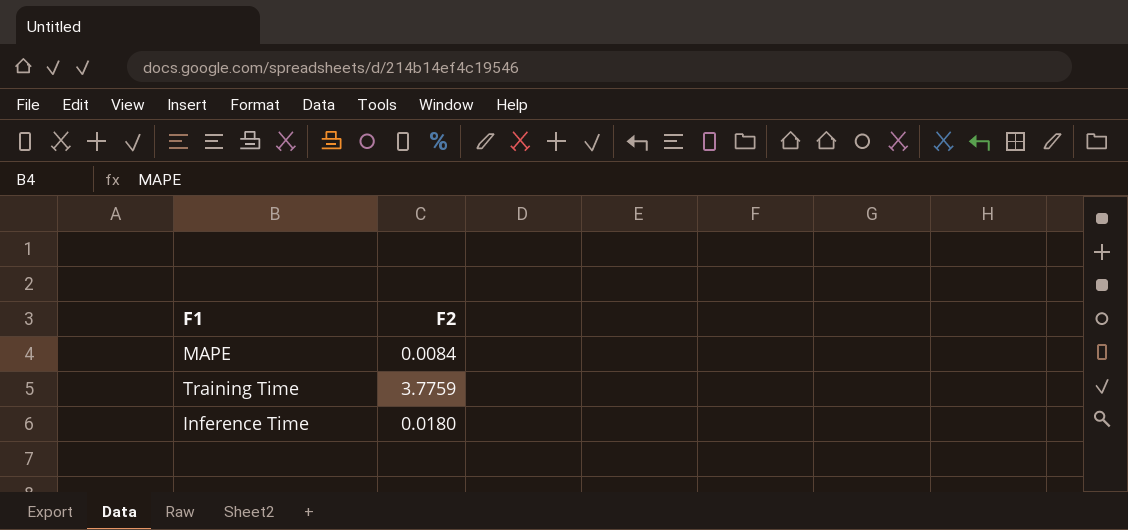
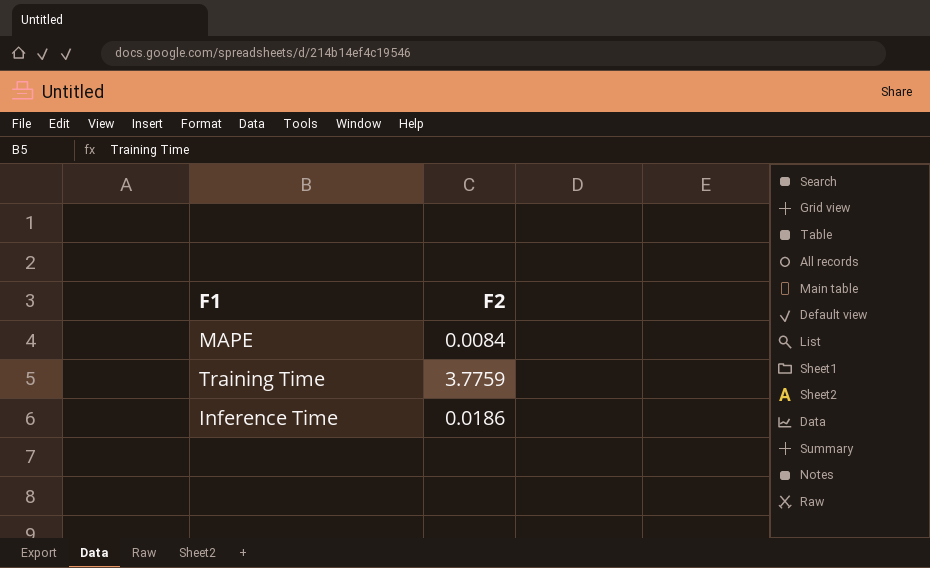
Inference Time | F2: 0.0180 -> 0.0186

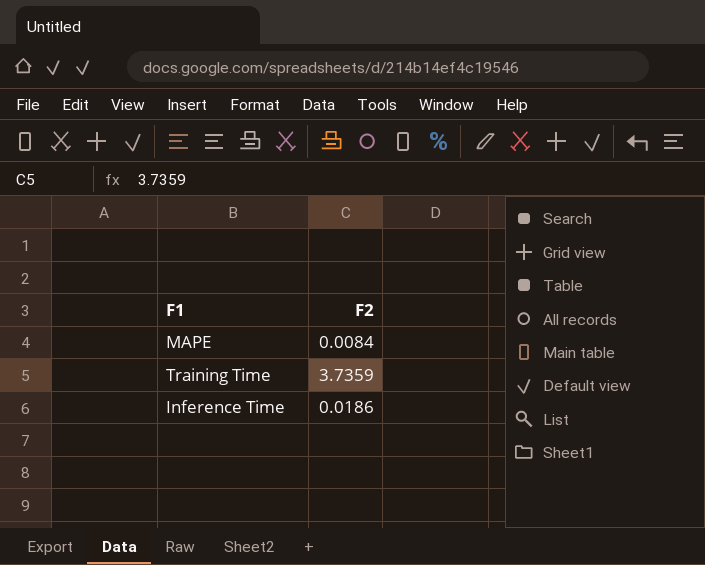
Training Time | F2: 3.7759 -> 3.7359

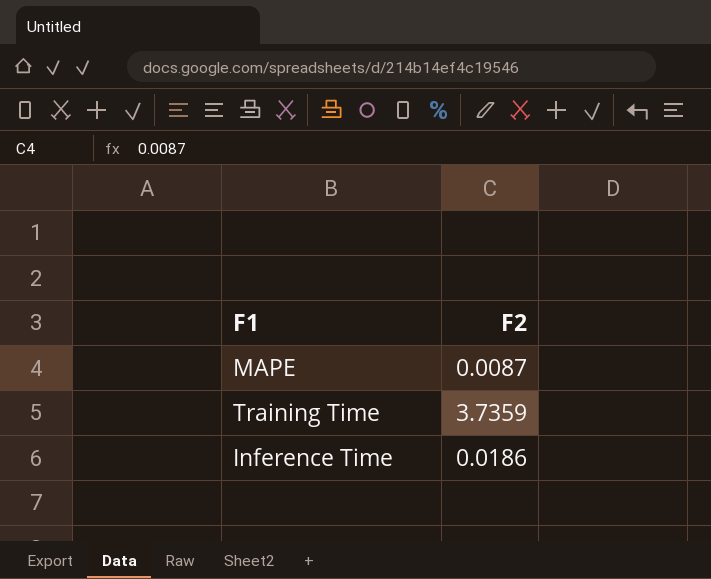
MAPE | F2: 0.0084 -> 0.0087

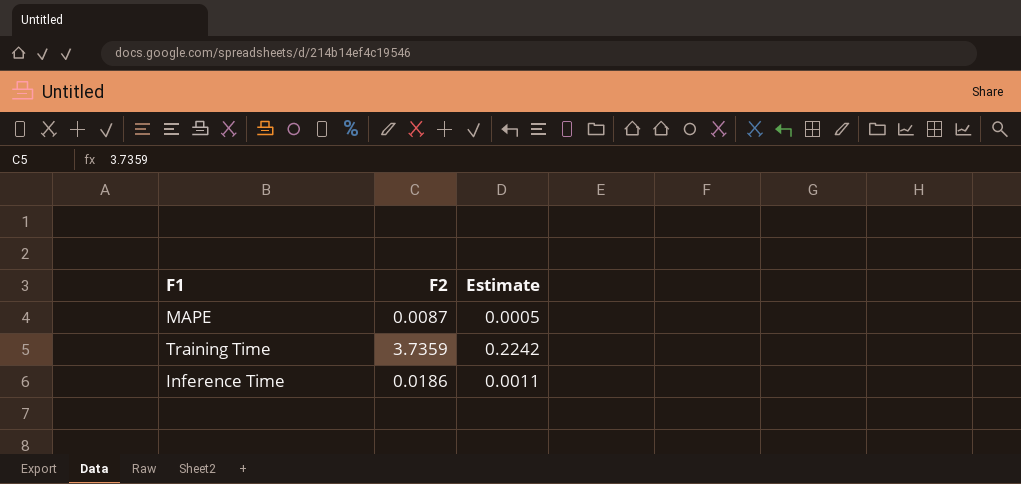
column Estimate | formula: none -> [F2] * 0.06

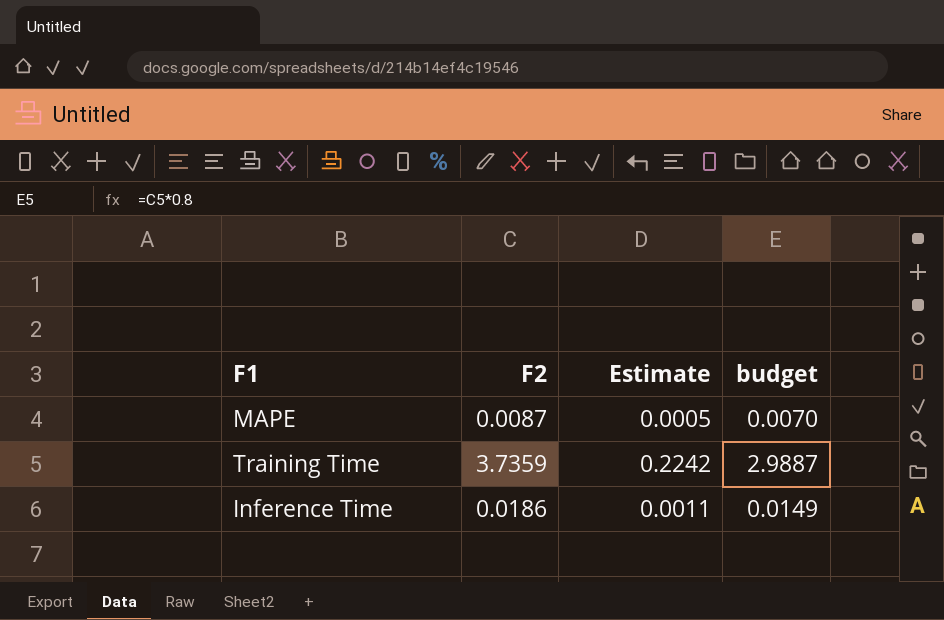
column budget | formula: none -> [F2] * 0.8

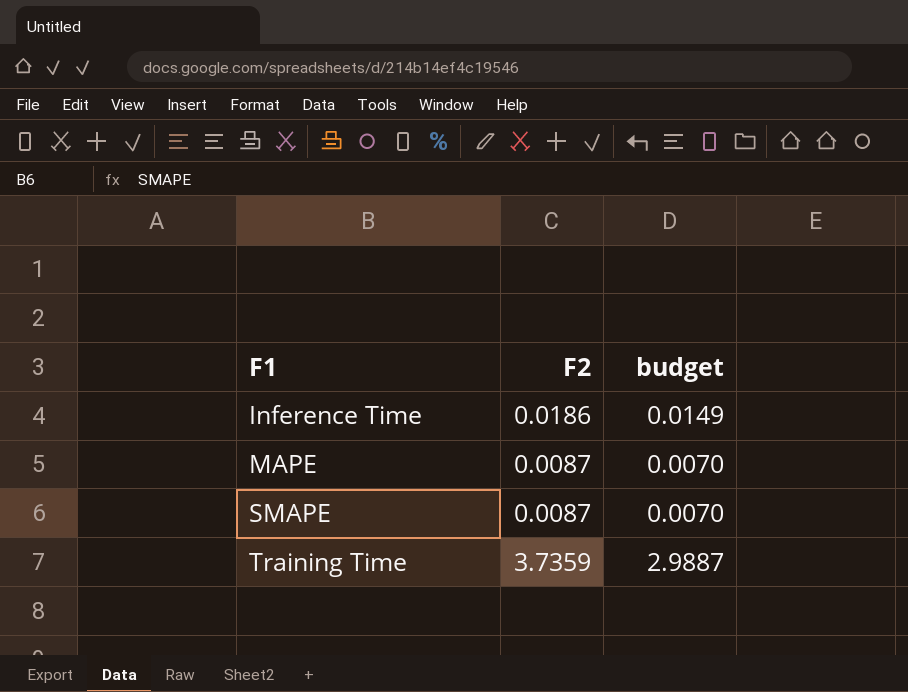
row order: none -> F1 ascending
column Estimate | formula: [F2] * 0.06 -> none
row SMAPE: none -> 0.0087 | 0.0070

